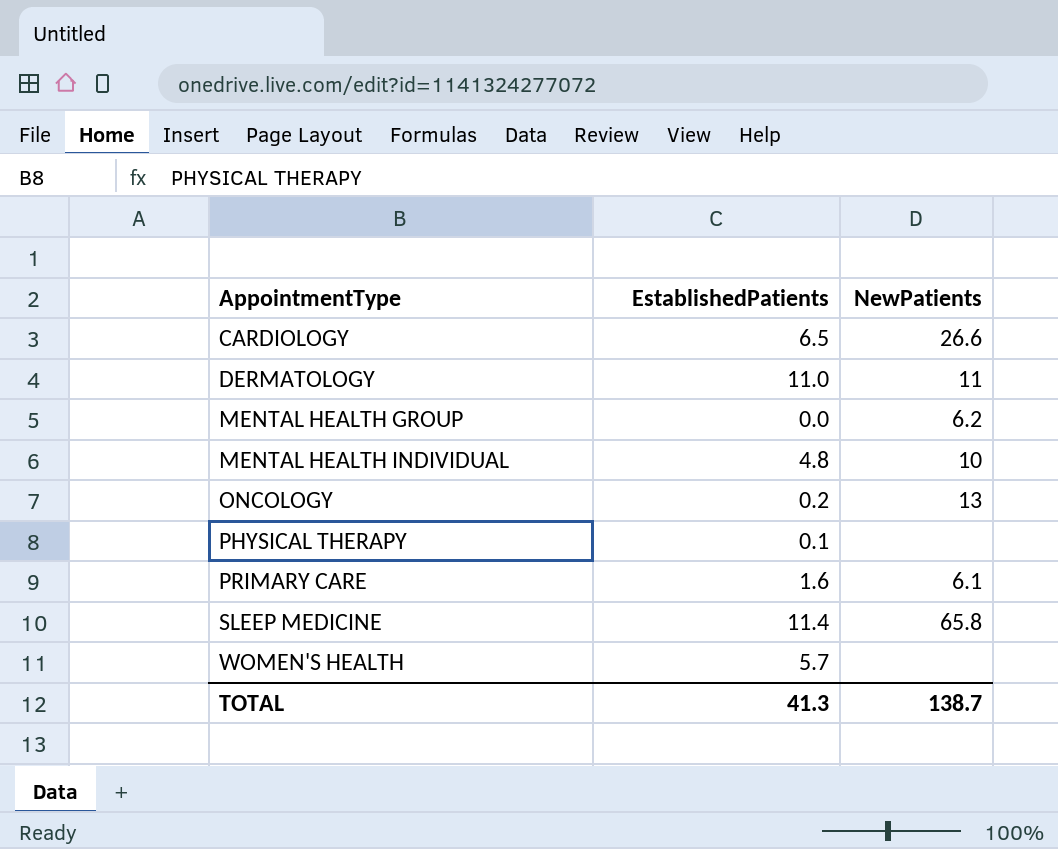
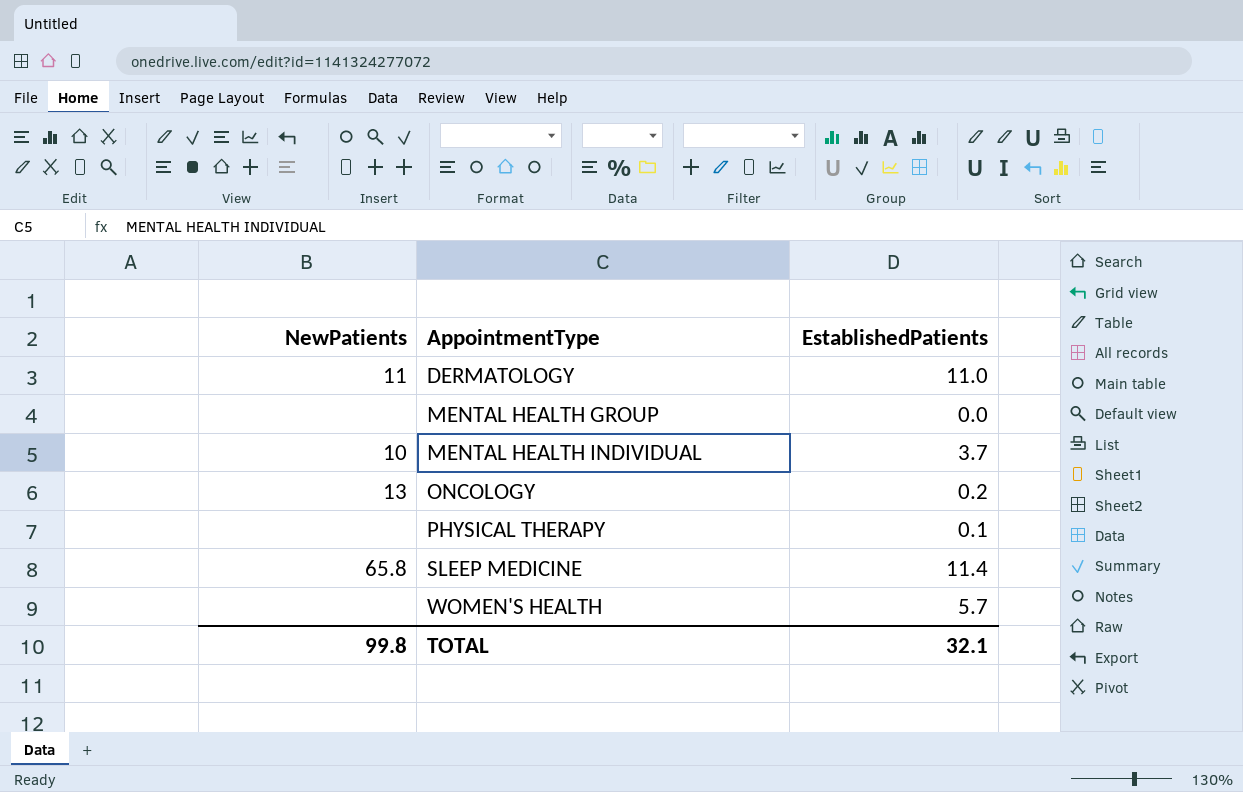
column NewPatients | position: 3 -> 1
row CARDIOLOGY: 6.5 | 26.6 -> none
row PRIMARY CARE: 1.6 | 6.1 -> none
MENTAL HEALTH GROUP | NewPatients: 6.2 -> none
MENTAL HEALTH INDIVIDUAL | EstablishedPatients: 4.8 -> 3.7
TOTAL | NewPatients: 138.7 -> 99.8
TOTAL | EstablishedPatients: 41.3 -> 32.1

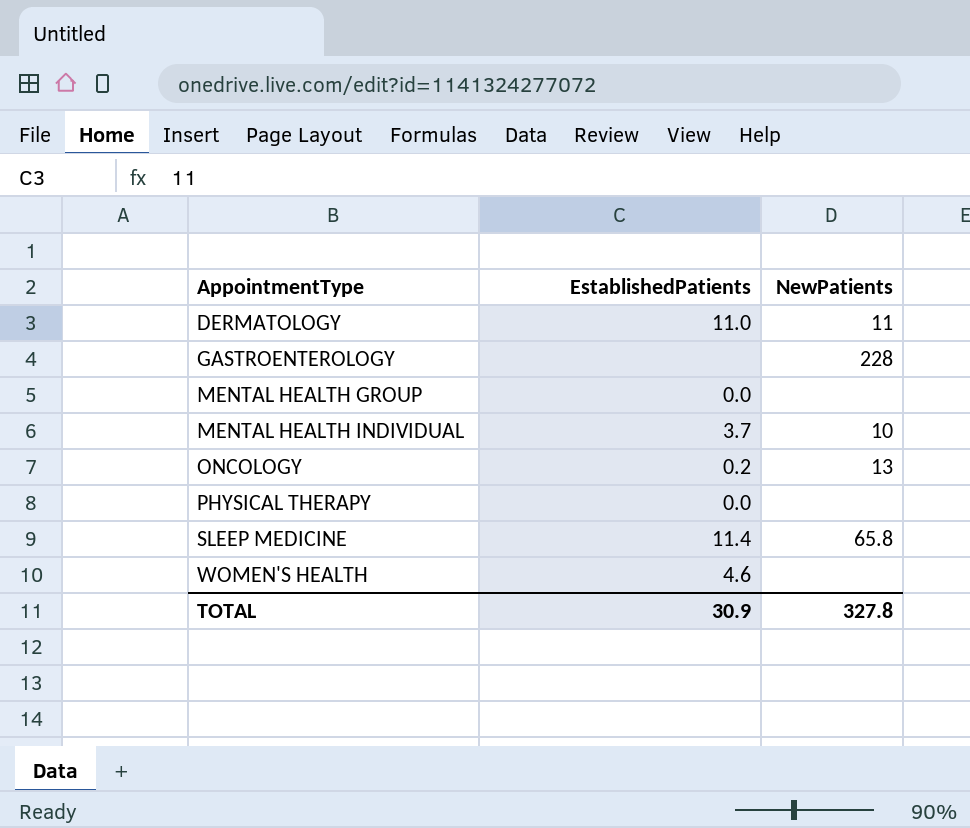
column NewPatients | position: 1 -> 3
row GASTROENTEROLOGY: none -> none | 228
PHYSICAL THERAPY | EstablishedPatients: 0.1 -> 0.0
WOMEN'S HEALTH | EstablishedPatients: 5.7 -> 4.6
TOTAL | EstablishedPatients: 32.1 -> 30.9
TOTAL | NewPatients: 99.8 -> 327.8

